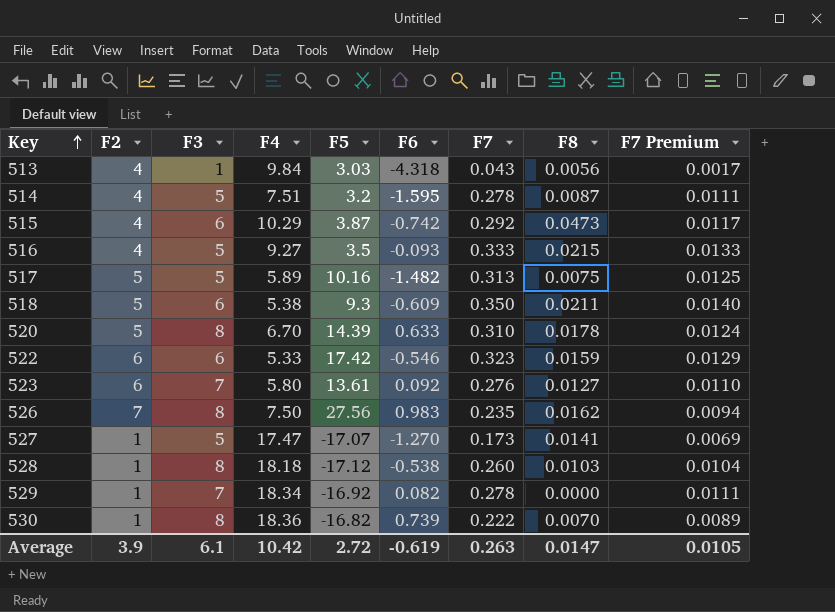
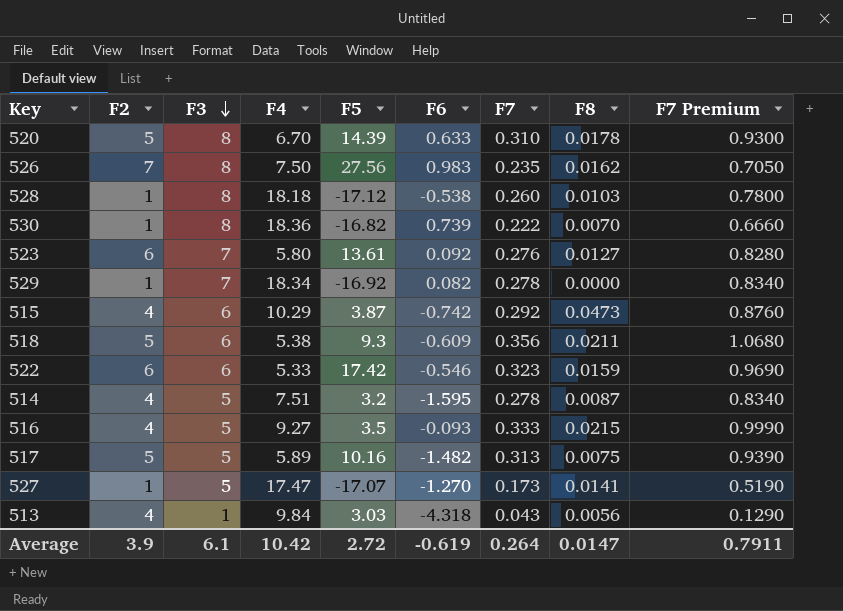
row order: Key ascending -> F3 descending
column F7 Premium | formula: [F7] * 0.04 -> [F7] * 3
518 | F7: 0.350 -> 0.356
Average | F7: 0.263 -> 0.264
Average | F7 Premium: 0.0105 -> 0.7911

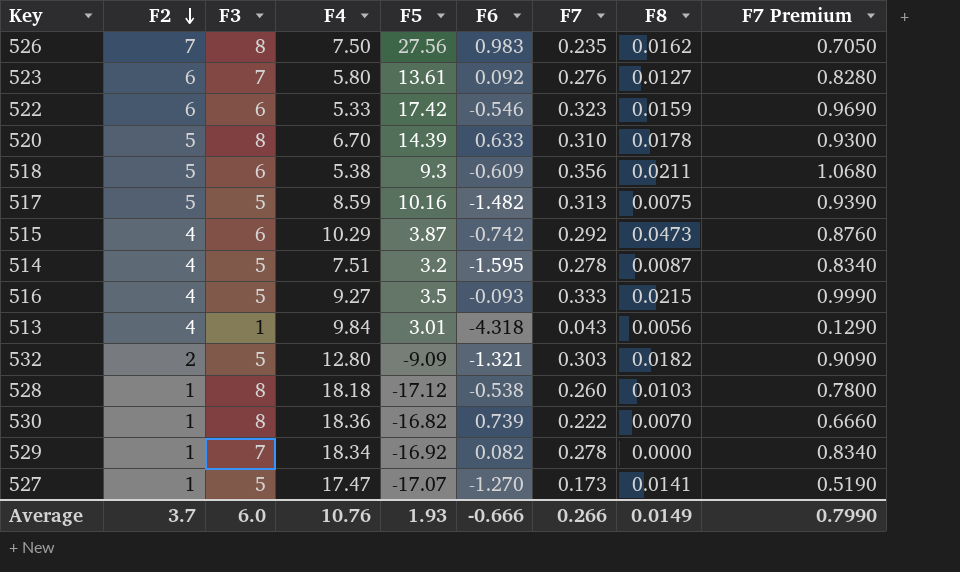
row order: F3 descending -> F2 descending
517 | F4: 5.89 -> 8.59
513 | F5: 3.03 -> 3.01
row 532: none -> 2 | 5 | 12.80 | -9.09 | -1.321 | 0.303 | 0.0182 | 0.9090
Average | F2: 3.9 -> 3.7
Average | F3: 6.1 -> 6.0
Average | F4: 10.42 -> 10.76
Average | F5: 2.72 -> 1.93
Average | F6: -0.619 -> -0.666
Average | F7: 0.264 -> 0.266
Average | F8: 0.0147 -> 0.0149
Average | F7 Premium: 0.7911 -> 0.7990

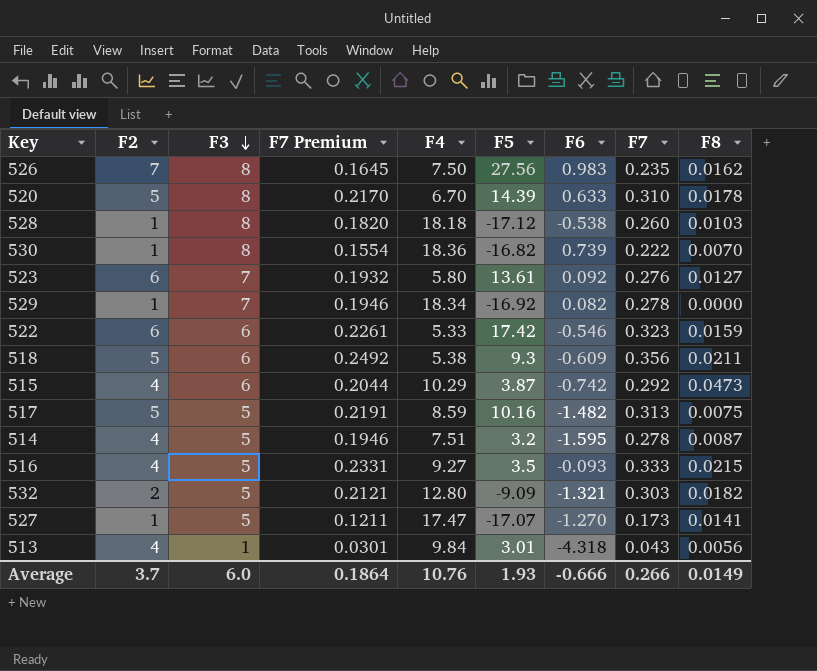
row order: F2 descending -> F3 descending
column F7 Premium | formula: [F7] * 3 -> [F7] * 0.7
column F7 Premium | position: 9 -> 4
Average | F7 Premium: 0.7990 -> 0.1864

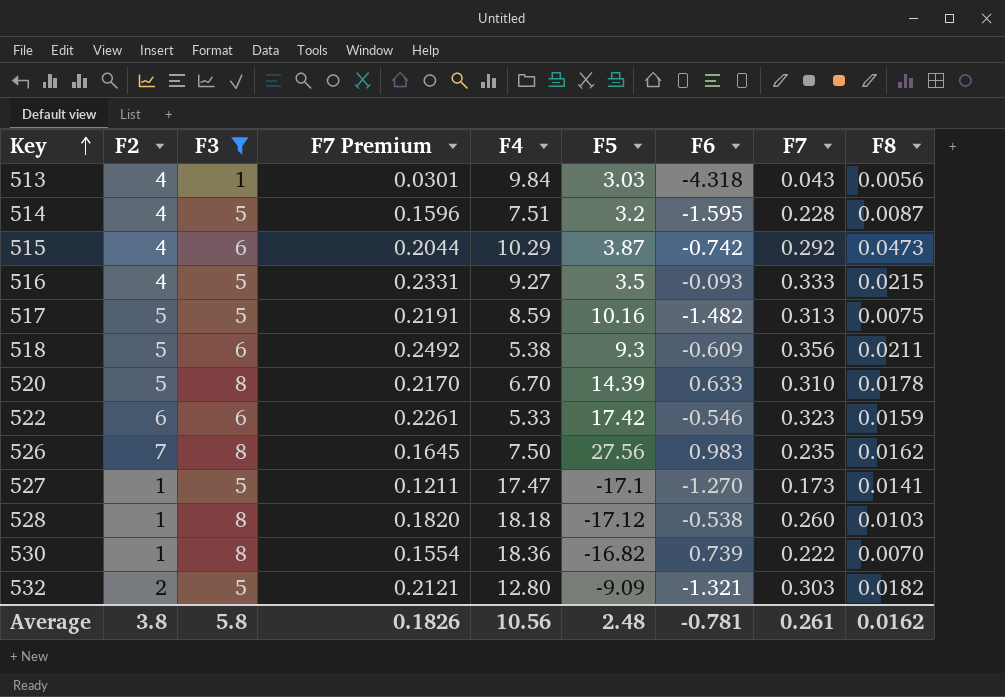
filter: none -> F3 != 7
row order: F3 descending -> Key ascending
513 | F5: 3.01 -> 3.03
514 | F7 Premium: 0.1946 -> 0.1596
514 | F7: 0.278 -> 0.228
527 | F5: -17.07 -> -17.1
Average | F2: 3.7 -> 3.8
Average | F3: 6.0 -> 5.8
Average | F7 Premium: 0.1864 -> 0.1826
Average | F4: 10.76 -> 10.56
Average | F5: 1.93 -> 2.48
Average | F6: -0.666 -> -0.781
Average | F7: 0.266 -> 0.261
Average | F8: 0.0149 -> 0.0162

